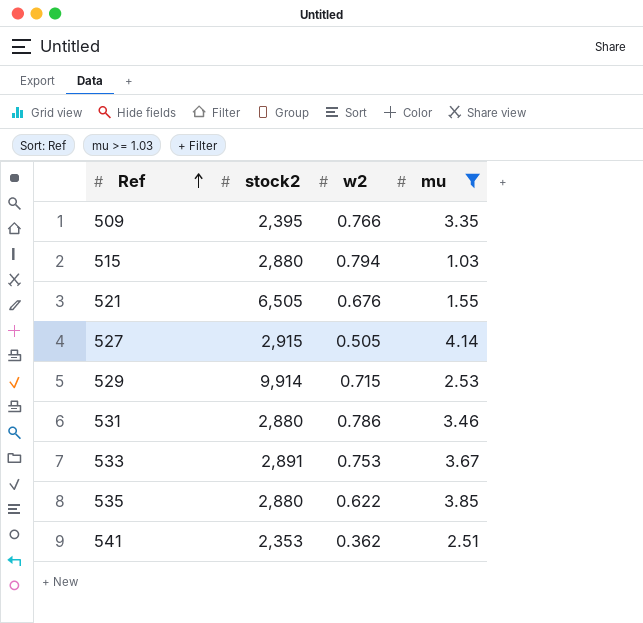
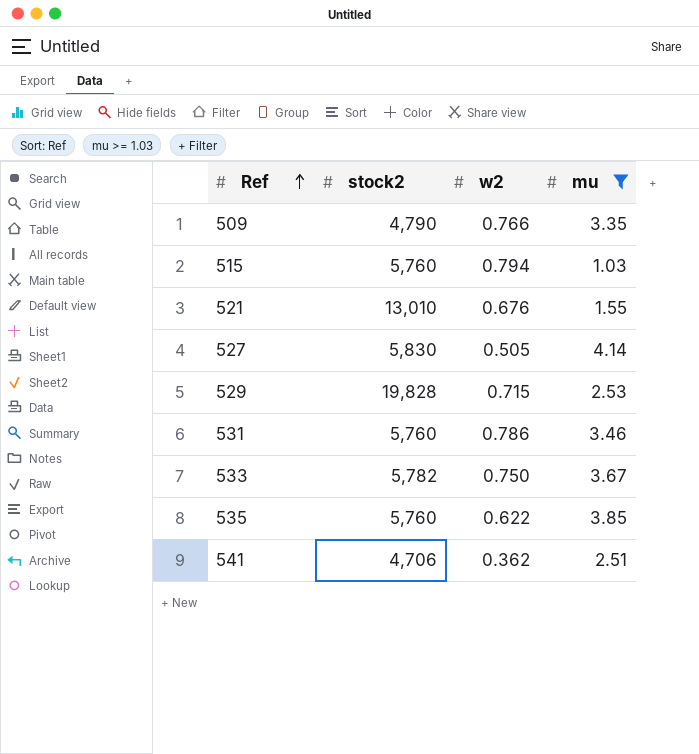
509 | stock2: 2,395 -> 4,790
515 | stock2: 2,880 -> 5,760
521 | stock2: 6,505 -> 13,010
527 | stock2: 2,915 -> 5,830
529 | stock2: 9,914 -> 19,828
531 | stock2: 2,880 -> 5,760
533 | stock2: 2,891 -> 5,782
533 | w2: 0.753 -> 0.750
535 | stock2: 2,880 -> 5,760
541 | stock2: 2,353 -> 4,706

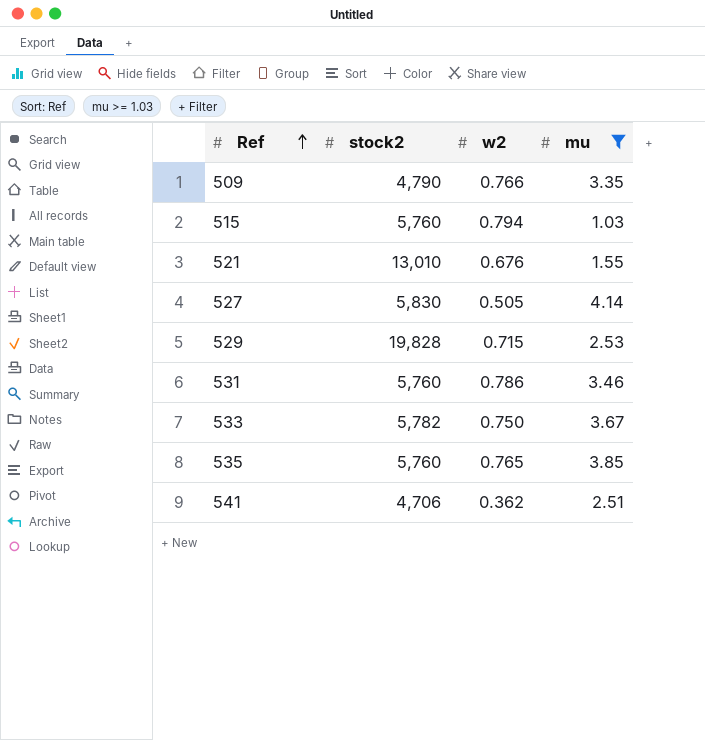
535 | w2: 0.622 -> 0.765

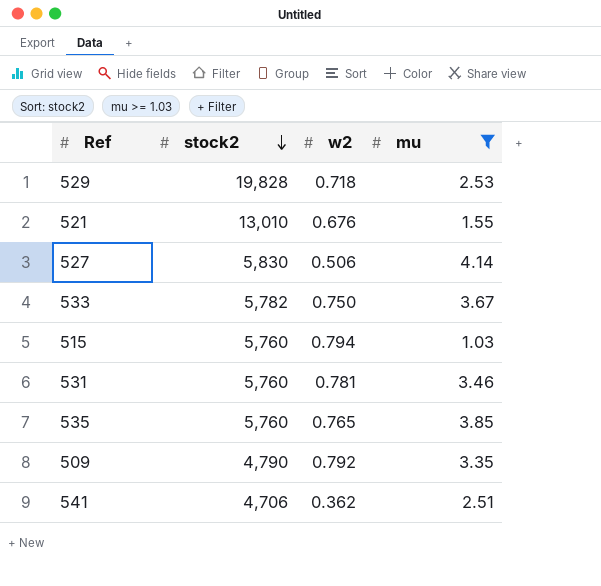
row order: Ref ascending -> stock2 descending
529 | w2: 0.715 -> 0.718
527 | w2: 0.505 -> 0.506
531 | w2: 0.786 -> 0.781
509 | w2: 0.766 -> 0.792

